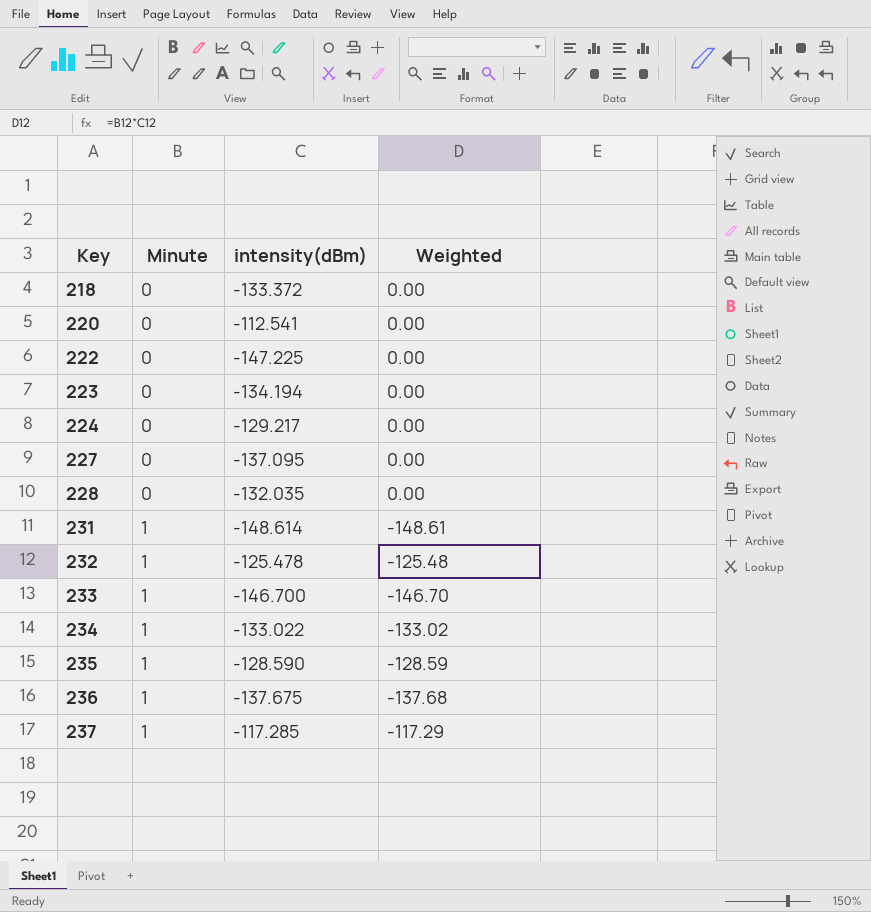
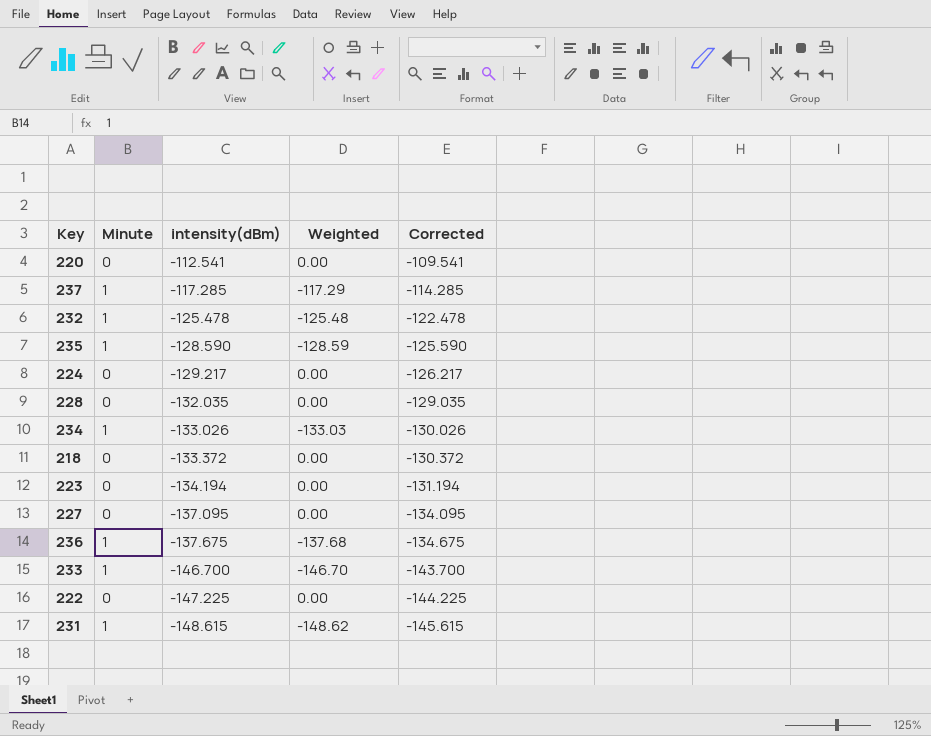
row order: Key ascending -> intensity(dBm) descending
column Corrected | formula: none -> [intensity(dBm)] + 3
234 | intensity(dBm): -133.022 -> -133.026
234 | Weighted: -133.02 -> -133.03
231 | intensity(dBm): -148.614 -> -148.615
231 | Weighted: -148.61 -> -148.62

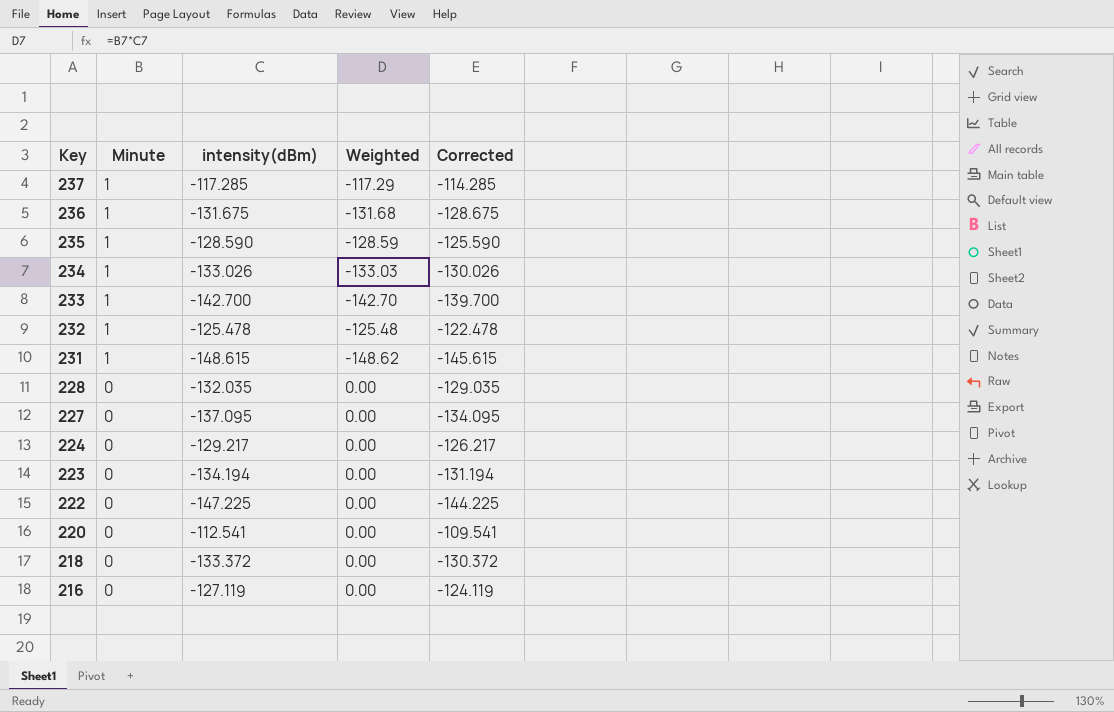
row order: intensity(dBm) descending -> Key descending
236 | intensity(dBm): -137.675 -> -131.675
236 | Weighted: -137.68 -> -131.68
236 | Corrected: -134.675 -> -128.675
233 | intensity(dBm): -146.700 -> -142.700
233 | Weighted: -146.70 -> -142.70
233 | Corrected: -143.700 -> -139.700
row 216: none -> 0 | -127.119 | 0.00 | -124.119

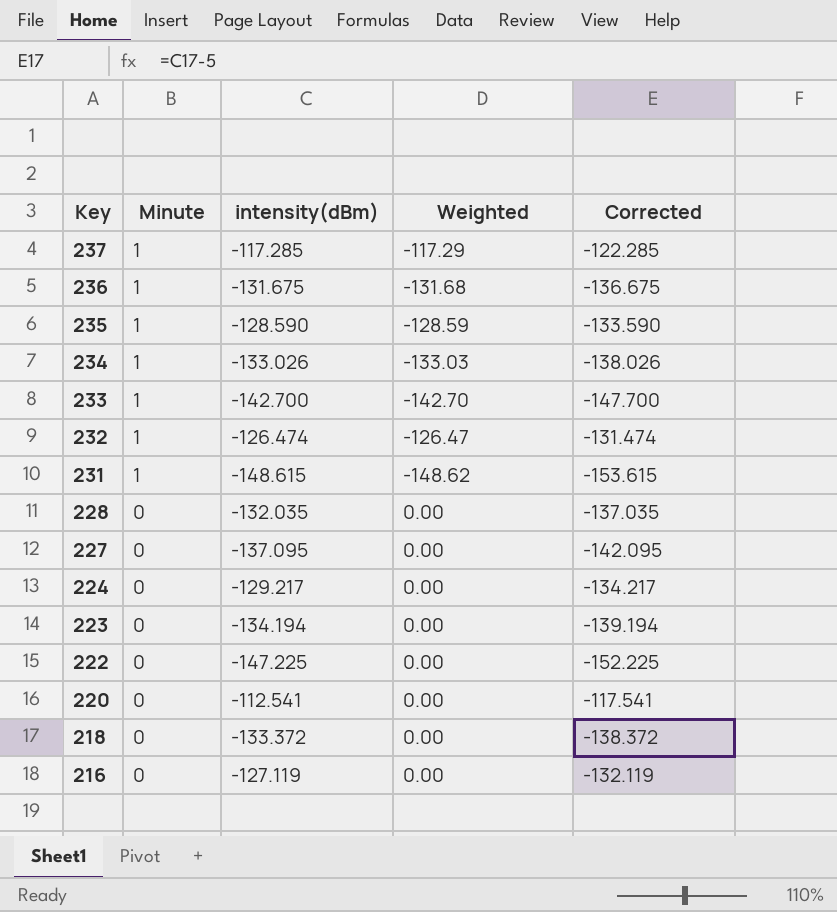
column Corrected | formula: [intensity(dBm)] + 3 -> [intensity(dBm)] - 5
232 | intensity(dBm): -125.478 -> -126.474
232 | Weighted: -125.48 -> -126.47

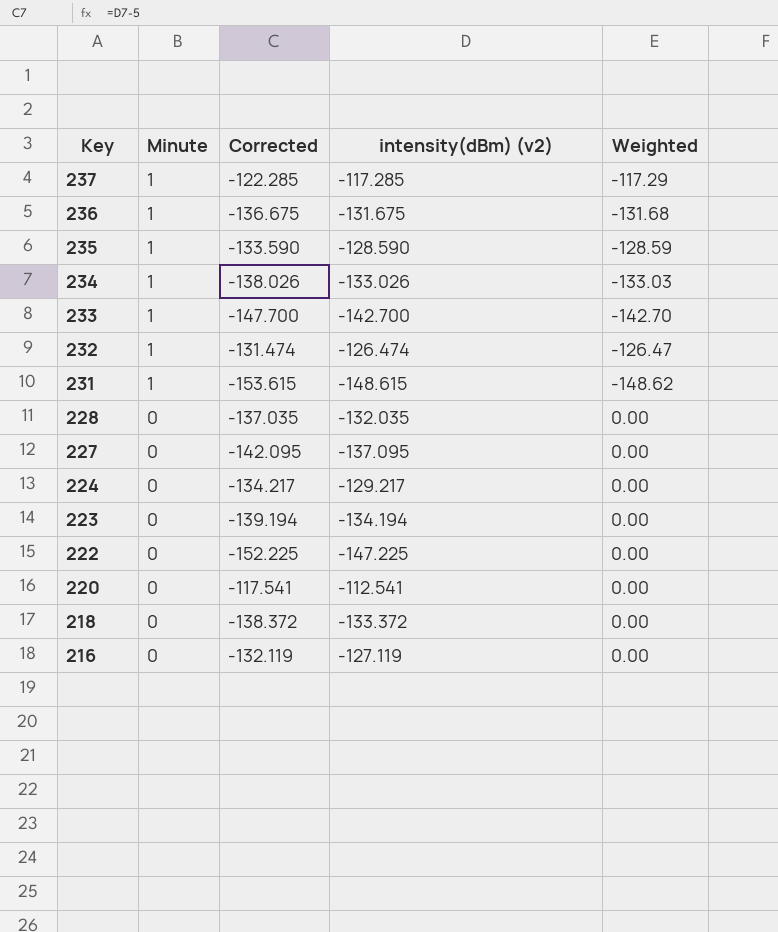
column Corrected | position: 5 -> 3
column name: intensity(dBm) -> intensity(dBm) (v2)

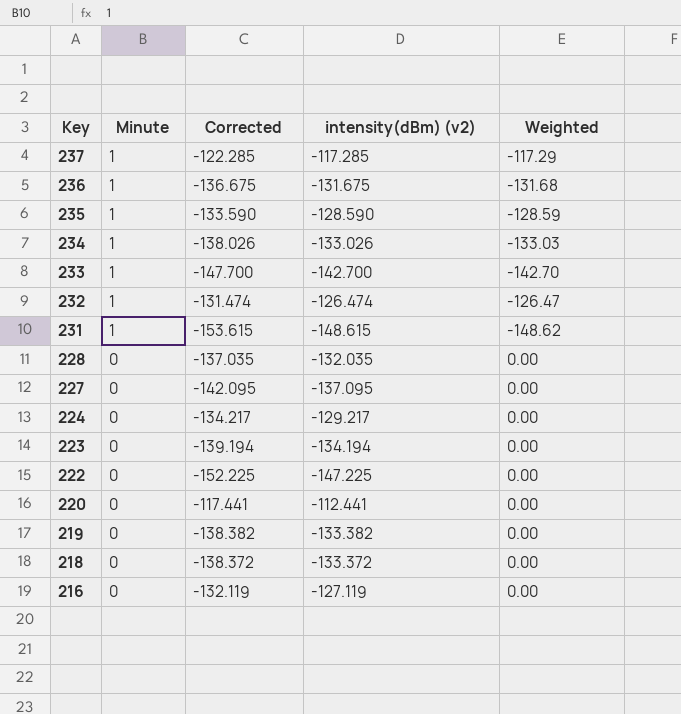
220 | Corrected: -117.541 -> -117.441
220 | intensity(dBm) (v2): -112.541 -> -112.441
row 219: none -> 0 | -138.382 | -133.382 | 0.00

